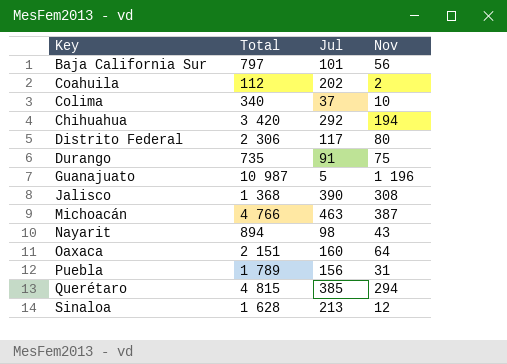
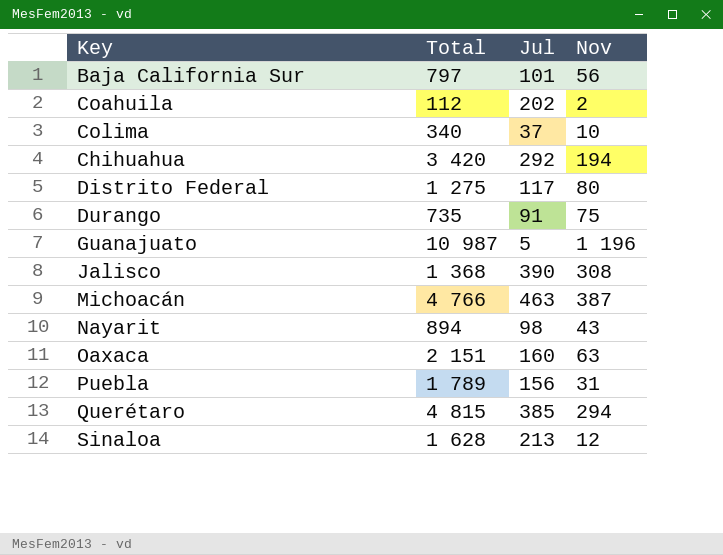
Distrito Federal | Total: 2 306 -> 1 275
Oaxaca | Nov: 64 -> 63

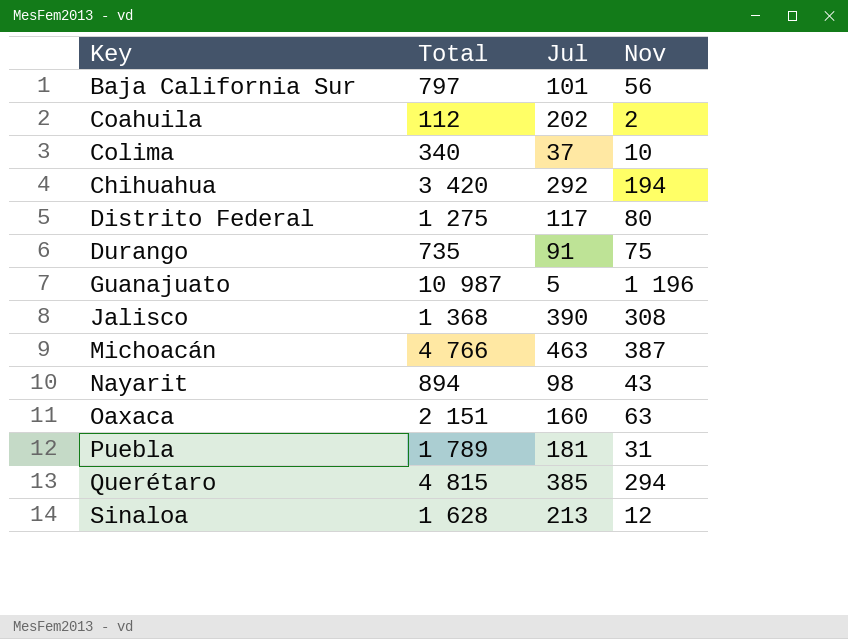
Puebla | Jul: 156 -> 181

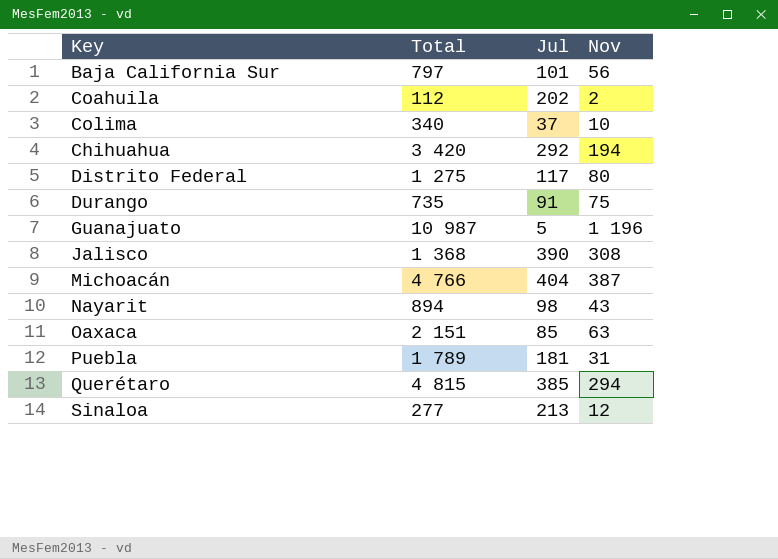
Michoacán | Jul: 463 -> 404
Oaxaca | Jul: 160 -> 85
Sinaloa | Total: 1 628 -> 277

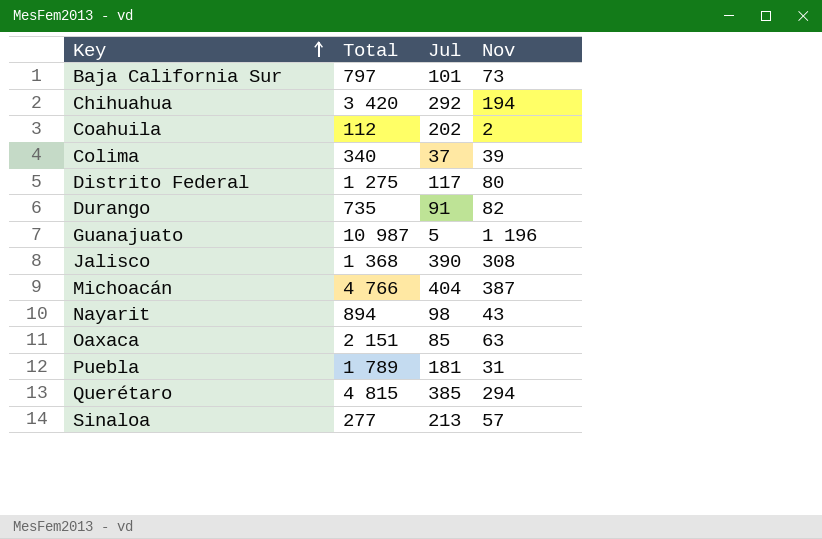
row order: none -> Key ascending
Baja California Sur | Nov: 56 -> 73
Colima | Nov: 10 -> 39
Durango | Nov: 75 -> 82
Sinaloa | Nov: 12 -> 57

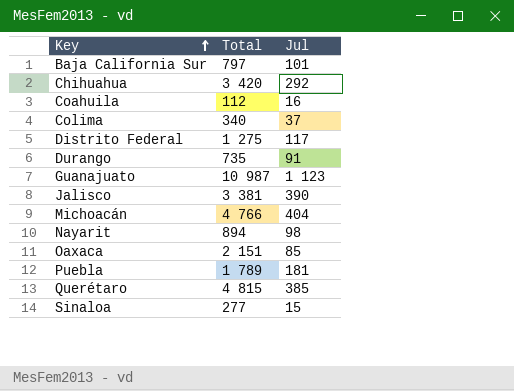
column Nov | position: 4 -> none
Coahuila | Jul: 202 -> 16
Guanajuato | Jul: 5 -> 1 123
Jalisco | Total: 1 368 -> 3 381
Sinaloa | Jul: 213 -> 15

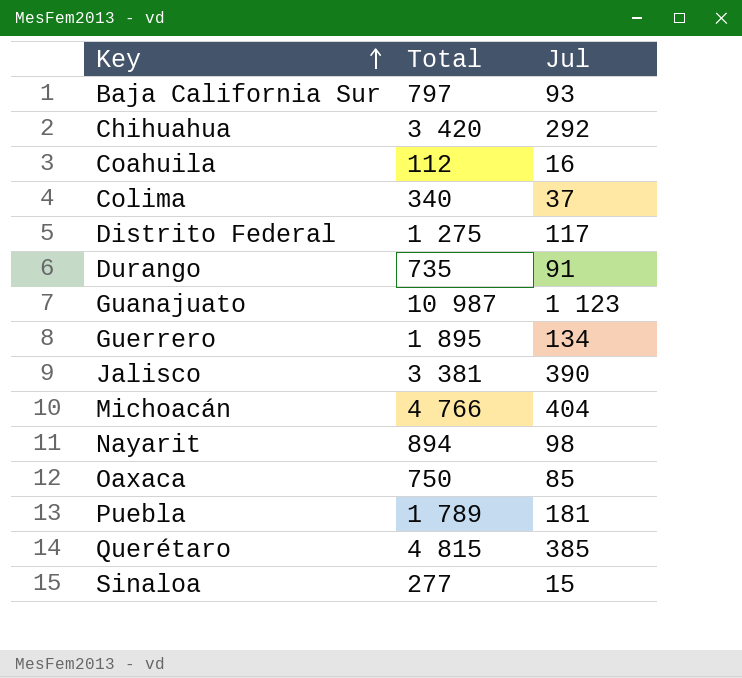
Baja California Sur | Jul: 101 -> 93
row Guerrero: none -> 1 895 | 134
Oaxaca | Total: 2 151 -> 750

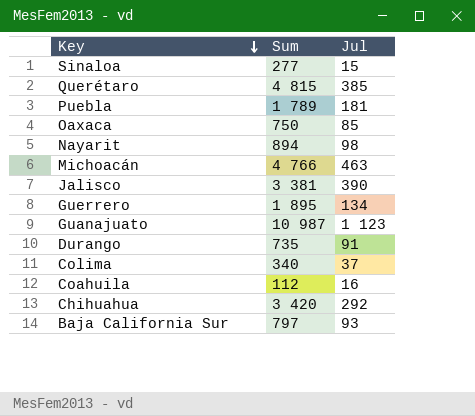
row order: Key ascending -> Key descending
column name: Total -> Sum
row Distrito Federal: 1 275 | 117 -> none
Michoacán | Jul: 404 -> 463

